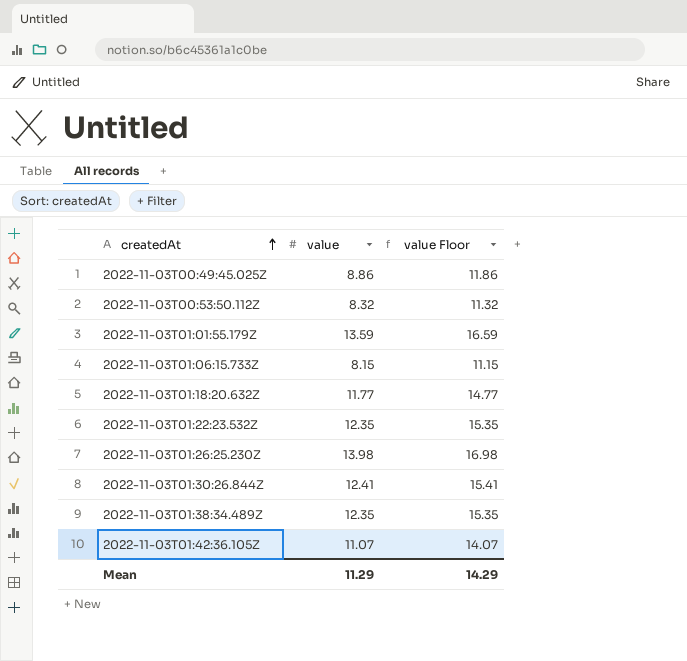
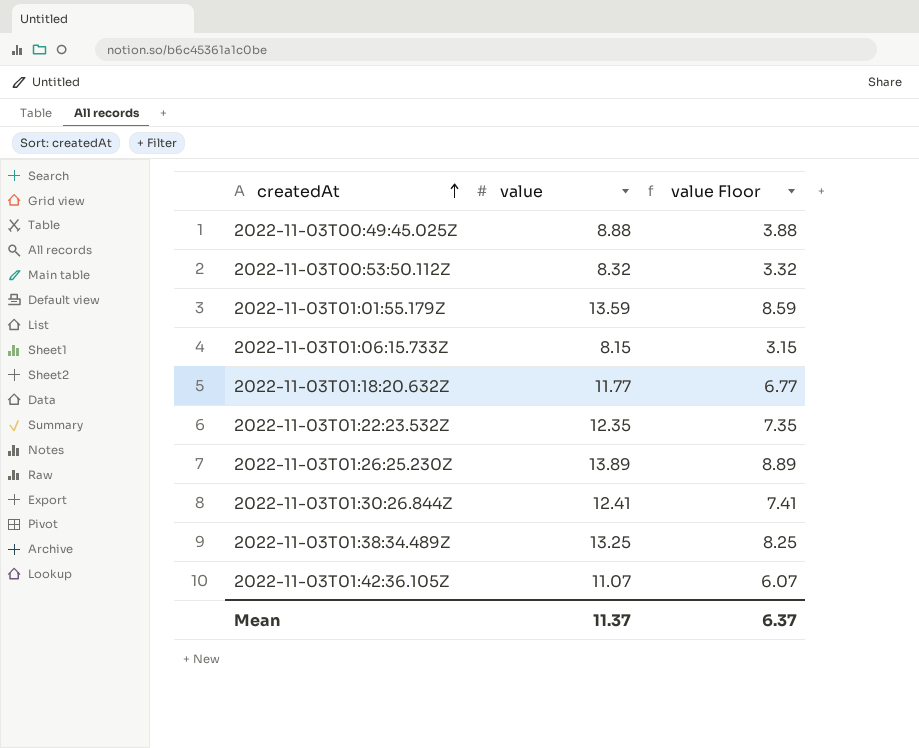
column value Floor | formula: [value] + 3 -> [value] - 5
2022-11-03T00:49:45.025Z | value: 8.86 -> 8.88
2022-11-03T01:26:25.230Z | value: 13.98 -> 13.89
2022-11-03T01:38:34.489Z | value: 12.35 -> 13.25
Mean | value: 11.29 -> 11.37
Mean | value Floor: 14.29 -> 6.37

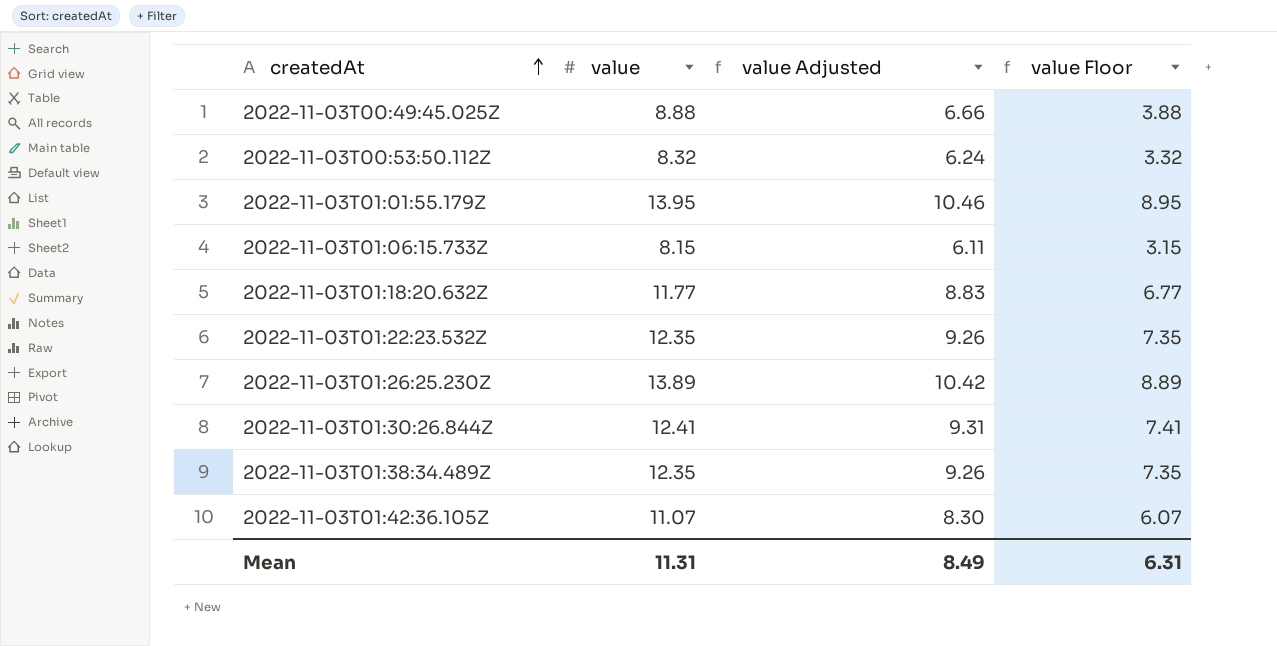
column value Adjusted | formula: none -> [value] * 0.75
2022-11-03T01:01:55.179Z | value: 13.59 -> 13.95
2022-11-03T01:01:55.179Z | value Floor: 8.59 -> 8.95
2022-11-03T01:38:34.489Z | value: 13.25 -> 12.35
2022-11-03T01:38:34.489Z | value Floor: 8.25 -> 7.35
Mean | value: 11.37 -> 11.31
Mean | value Floor: 6.37 -> 6.31

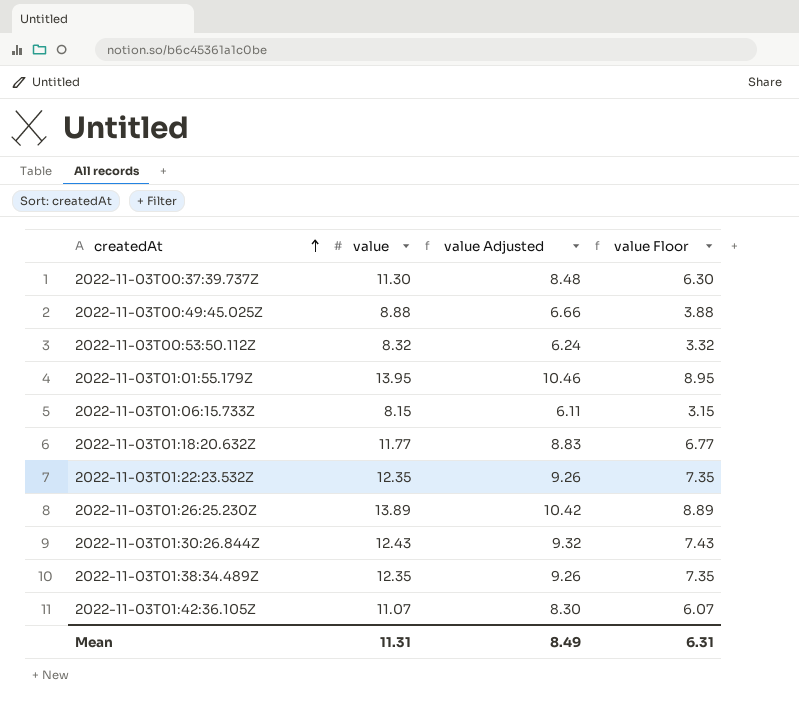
row 2022-11-03T00:37:39.737Z: none -> 11.30 | 8.48 | 6.30
2022-11-03T01:30:26.844Z | value: 12.41 -> 12.43
2022-11-03T01:30:26.844Z | value Adjusted: 9.31 -> 9.32
2022-11-03T01:30:26.844Z | value Floor: 7.41 -> 7.43

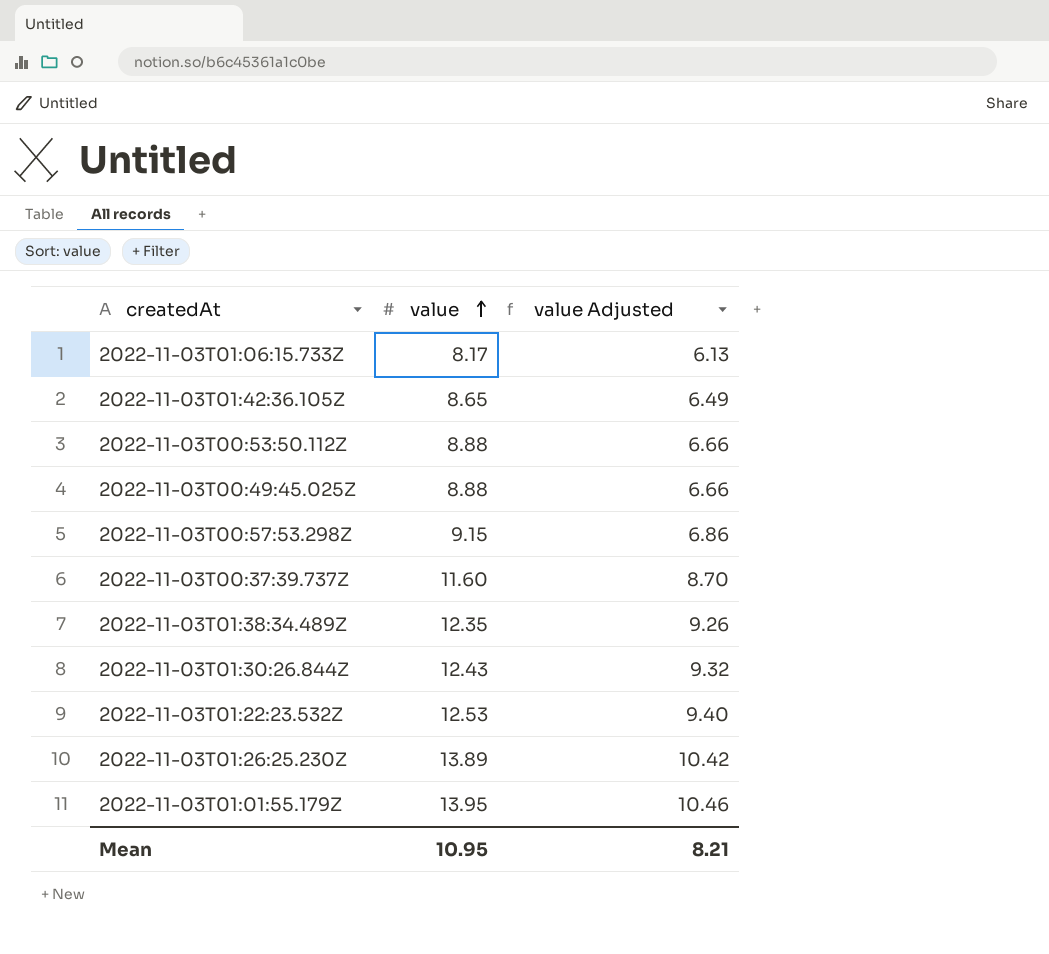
row order: createdAt ascending -> value ascending
column value Floor | formula: [value] - 5 -> none
row 2022-11-03T01:18:20.632Z: 11.77 | 8.83 | 6.77 -> none
2022-11-03T01:06:15.733Z | value: 8.15 -> 8.17
2022-11-03T01:06:15.733Z | value Adjusted: 6.11 -> 6.13
2022-11-03T01:42:36.105Z | value: 11.07 -> 8.65
2022-11-03T01:42:36.105Z | value Adjusted: 8.30 -> 6.49
2022-11-03T00:53:50.112Z | value: 8.32 -> 8.88
2022-11-03T00:53:50.112Z | value Adjusted: 6.24 -> 6.66
row 2022-11-03T00:57:53.298Z: none -> 9.15 | 6.86
2022-11-03T00:37:39.737Z | value: 11.30 -> 11.60
2022-11-03T00:37:39.737Z | value Adjusted: 8.48 -> 8.70
2022-11-03T01:22:23.532Z | value: 12.35 -> 12.53
2022-11-03T01:22:23.532Z | value Adjusted: 9.26 -> 9.40
Mean | value: 11.31 -> 10.95
Mean | value Adjusted: 8.49 -> 8.21

